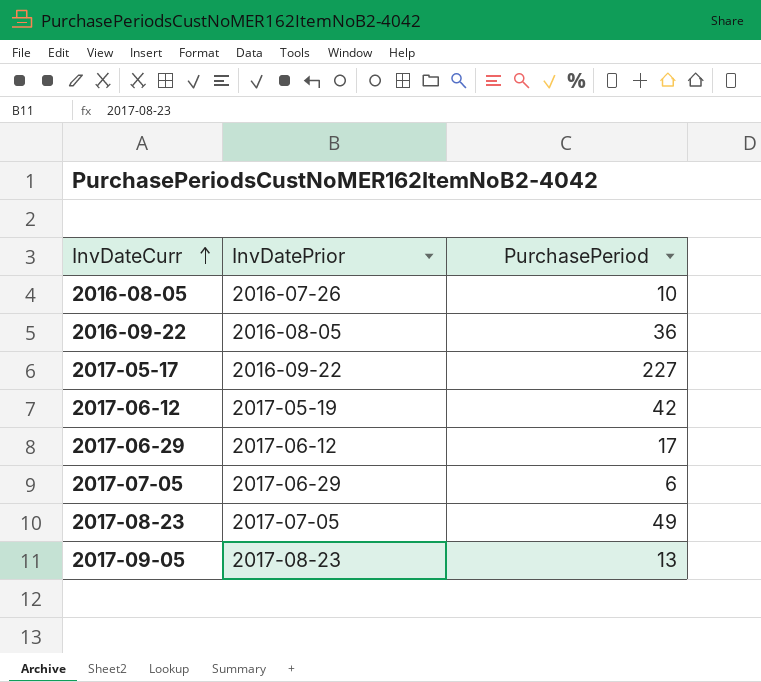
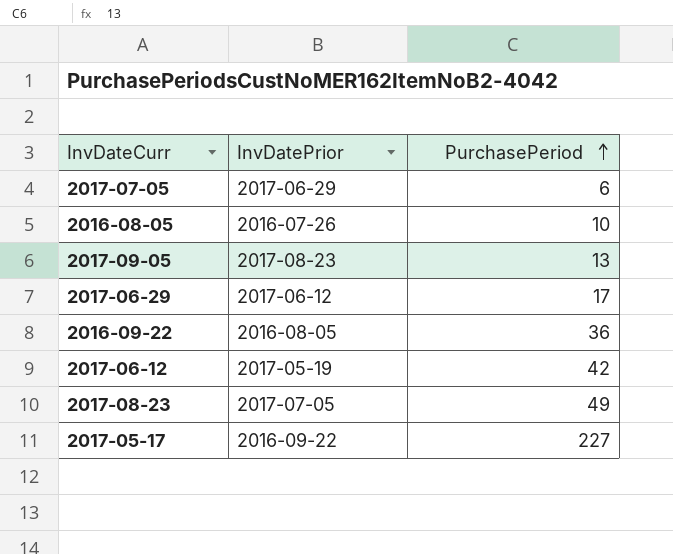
row order: InvDateCurr ascending -> PurchasePeriod ascending

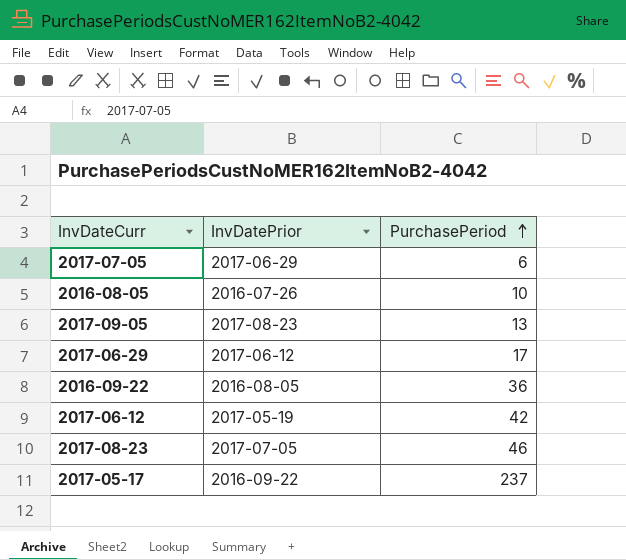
2017-08-23 | PurchasePeriod: 49 -> 46
2017-05-17 | PurchasePeriod: 227 -> 237

